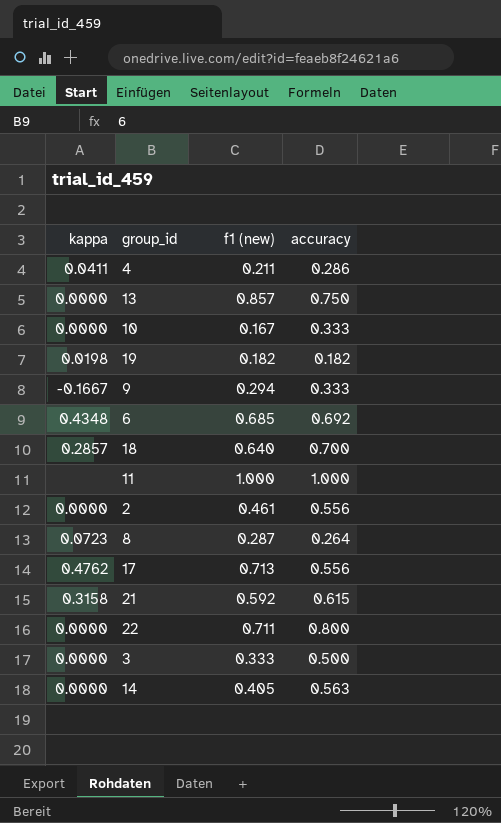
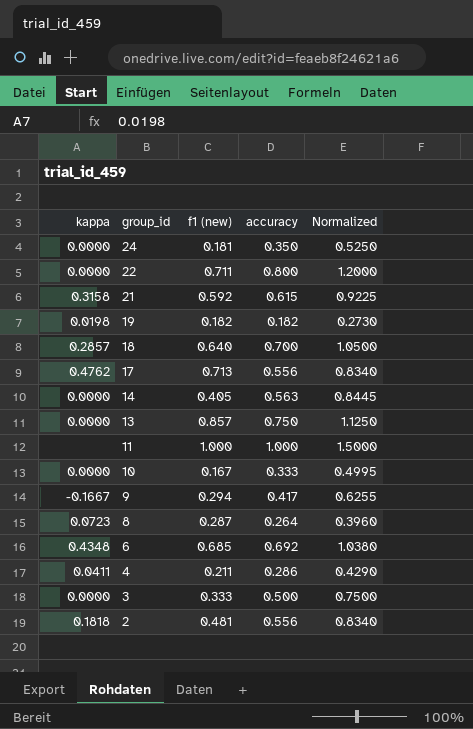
row order: none -> group_id descending
column Normalized | formula: none -> [accuracy] * 1.5
row 24: none -> 0.0000 | 0.181 | 0.350 | 0.5250
9 | accuracy: 0.333 -> 0.417
2 | kappa: 0.0000 -> 0.1818
2 | f1 (new): 0.461 -> 0.481

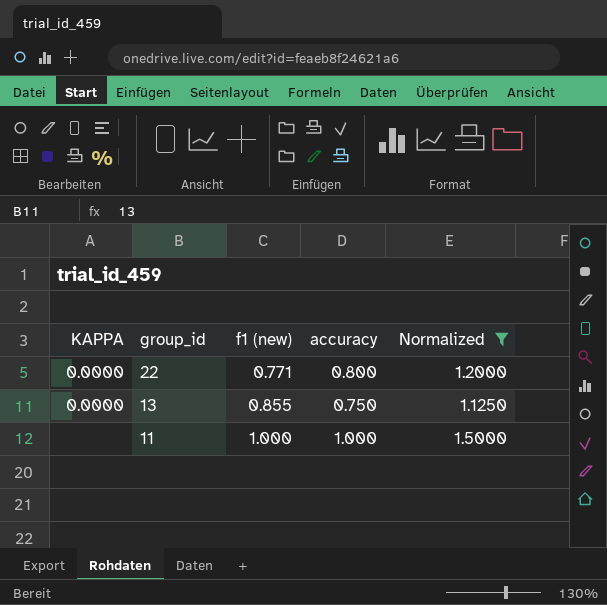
filter: none -> Normalized >= 1.1250
column name: kappa -> KAPPA
22 | f1 (new): 0.711 -> 0.771
13 | f1 (new): 0.857 -> 0.855

